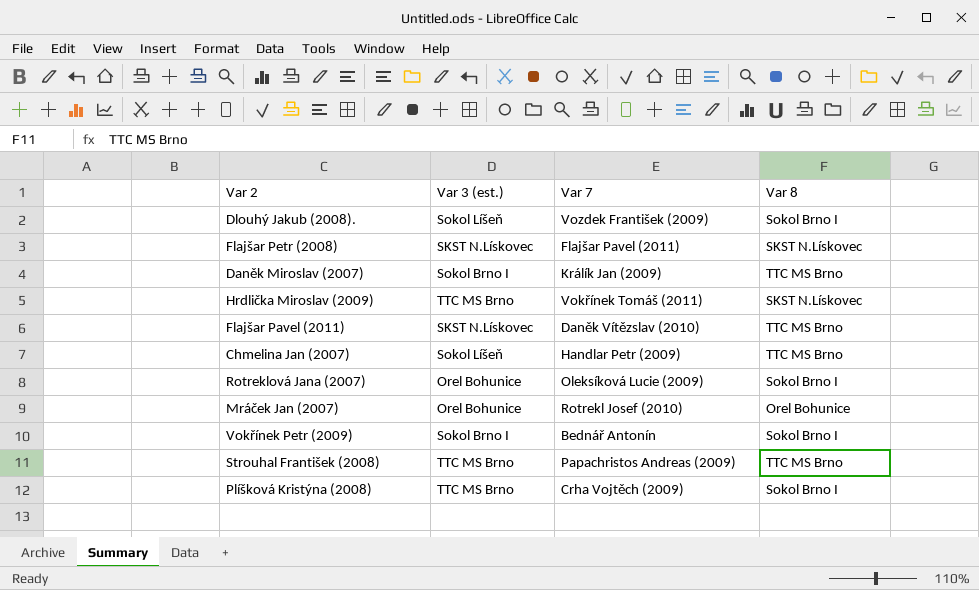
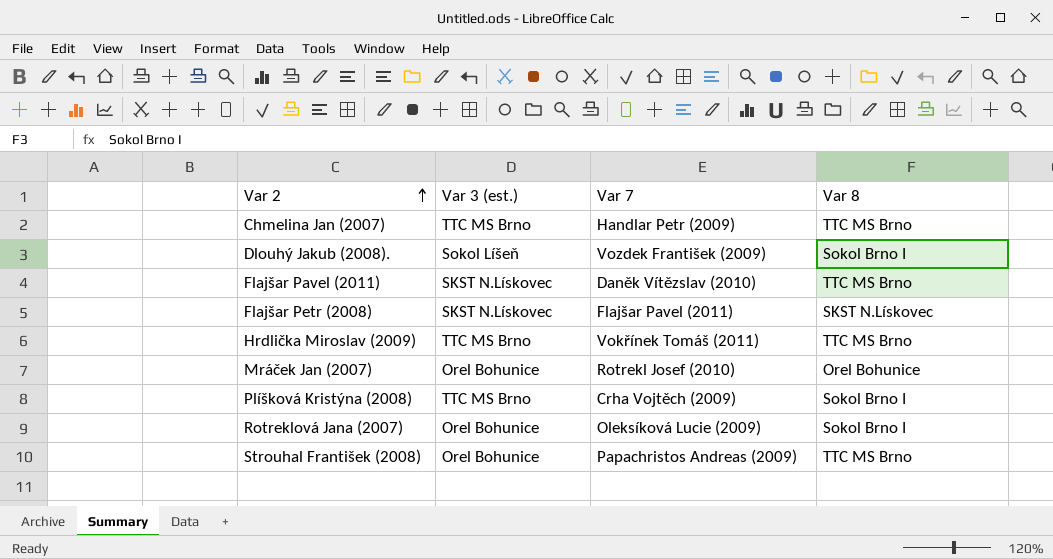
row order: none -> Var 2 ascending
row Daněk Miroslav (2007): Sokol Brno I | Králík Jan (2009) | TTC MS Brno -> none
row Vokřínek Petr (2009): Sokol Brno I | Bednář Antonín | Sokol Brno I -> none
Chmelina Jan (2007) | Var 3 (est.): Sokol Líšeň -> TTC MS Brno
Hrdlička Miroslav (2009) | Var 8: SKST N.Lískovec -> TTC MS Brno
Strouhal František (2008) | Var 3 (est.): TTC MS Brno -> Orel Bohunice

